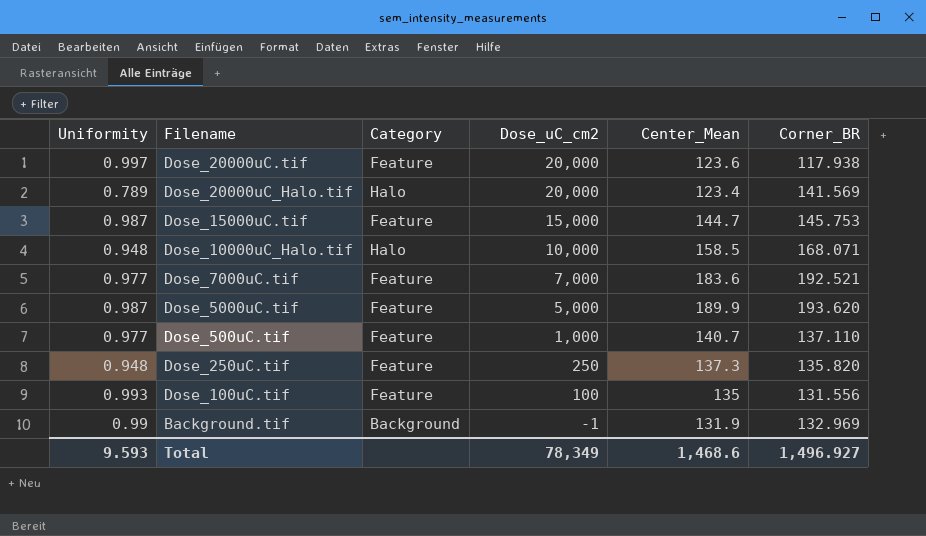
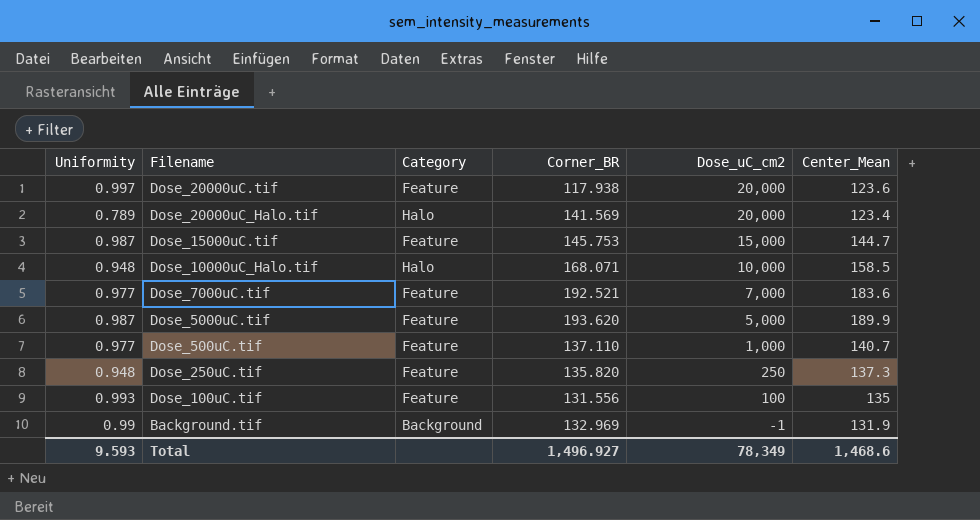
column Corner_BR | position: 6 -> 4

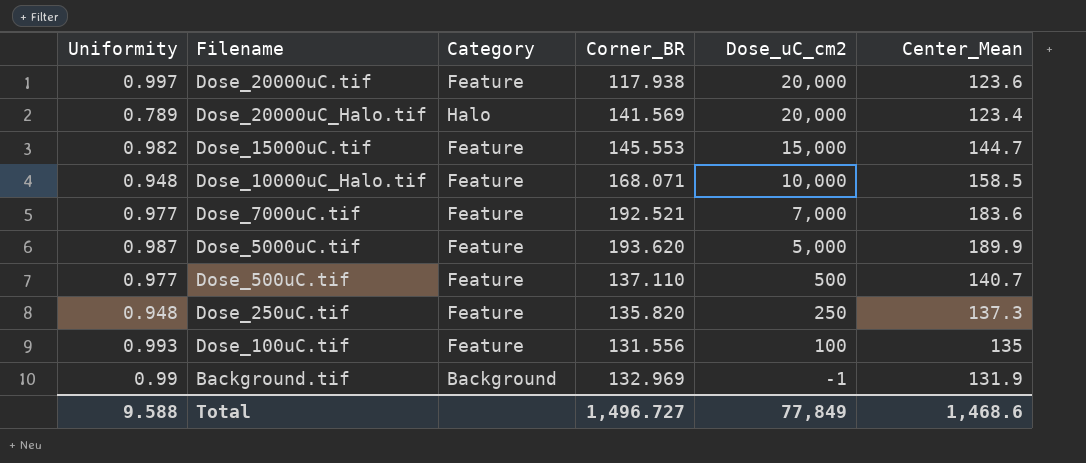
Dose_15000uC.tif | Uniformity: 0.987 -> 0.982
Dose_15000uC.tif | Corner_BR: 145.753 -> 145.553
Dose_10000uC_Halo.tif | Category: Halo -> Feature
Dose_500uC.tif | Dose_uC_cm2: 1,000 -> 500
Total | Uniformity: 9.593 -> 9.588
Total | Corner_BR: 1,496.927 -> 1,496.727
Total | Dose_uC_cm2: 78,349 -> 77,849

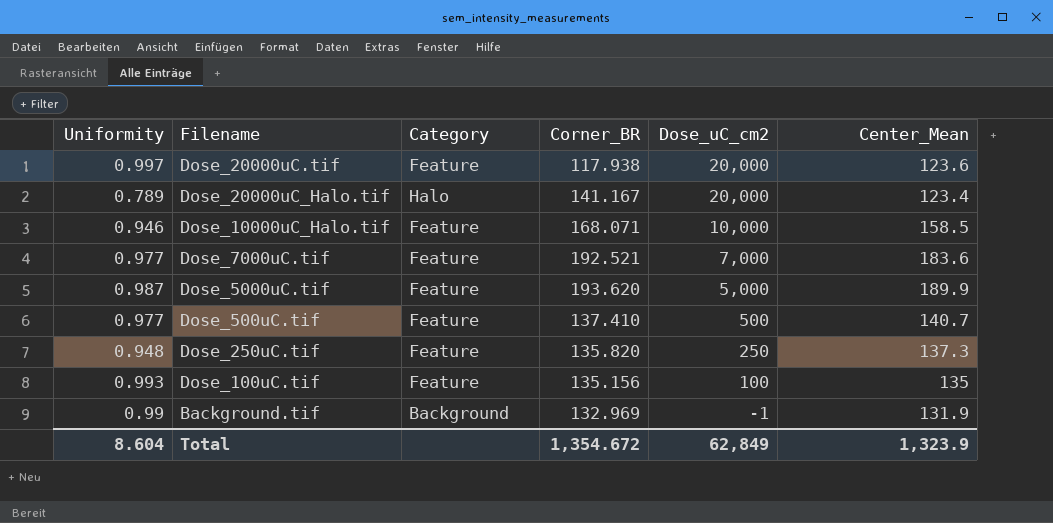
row Dose_15000uC.tif: 0.982 | Feature | 145.553 | 15,000 | 144.7 -> none
Dose_20000uC_Halo.tif | Corner_BR: 141.569 -> 141.167
Dose_10000uC_Halo.tif | Uniformity: 0.948 -> 0.946
Dose_500uC.tif | Corner_BR: 137.110 -> 137.410
Dose_100uC.tif | Corner_BR: 131.556 -> 135.156
Total | Uniformity: 9.588 -> 8.604
Total | Corner_BR: 1,496.727 -> 1,354.672
Total | Dose_uC_cm2: 77,849 -> 62,849
Total | Center_Mean: 1,468.6 -> 1,323.9

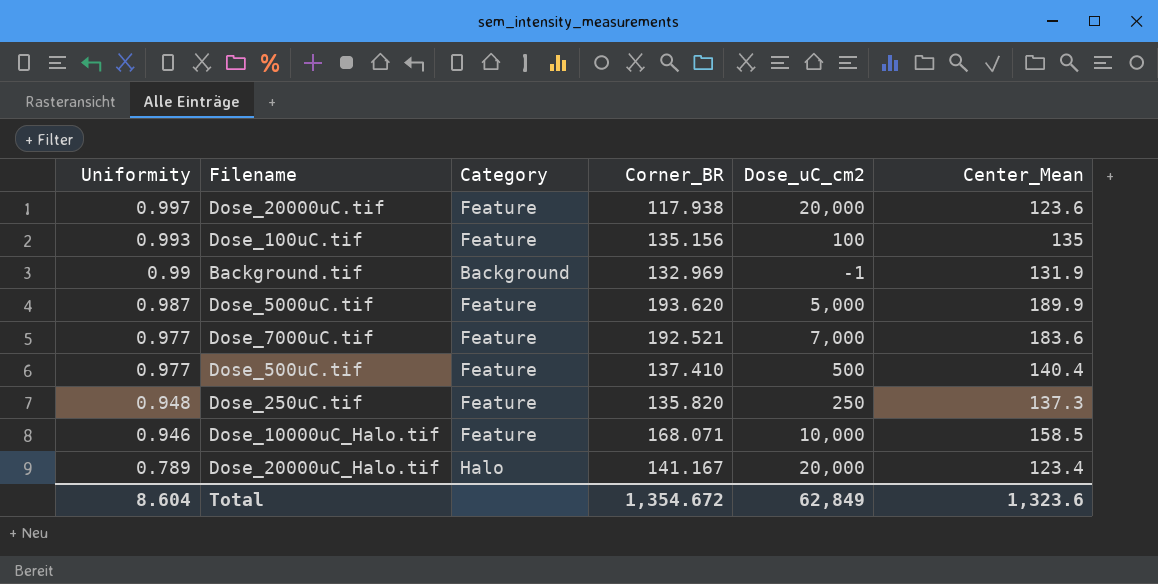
row order: Dose_uC_cm2 descending -> Uniformity descending
Dose_500uC.tif | Center_Mean: 140.7 -> 140.4
Total | Center_Mean: 1,323.9 -> 1,323.6

